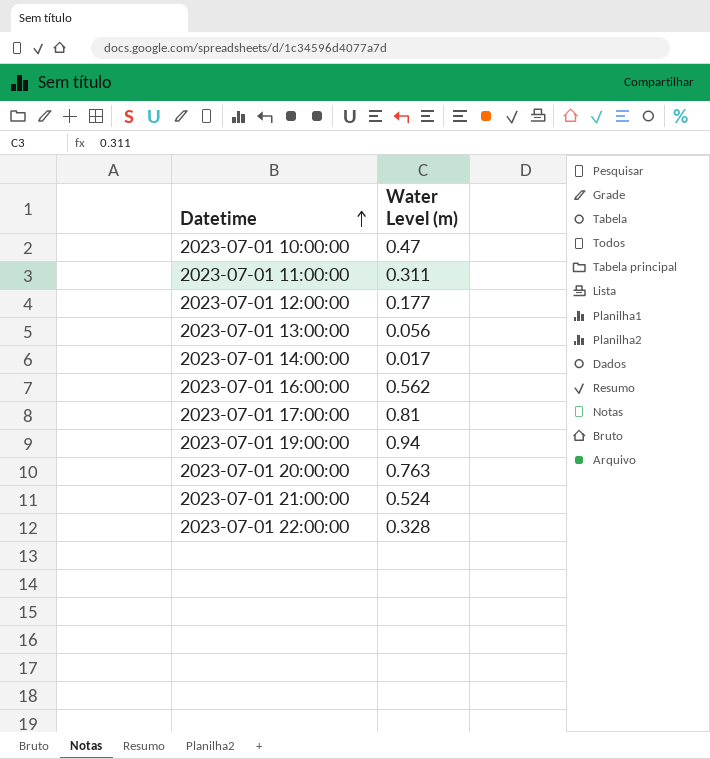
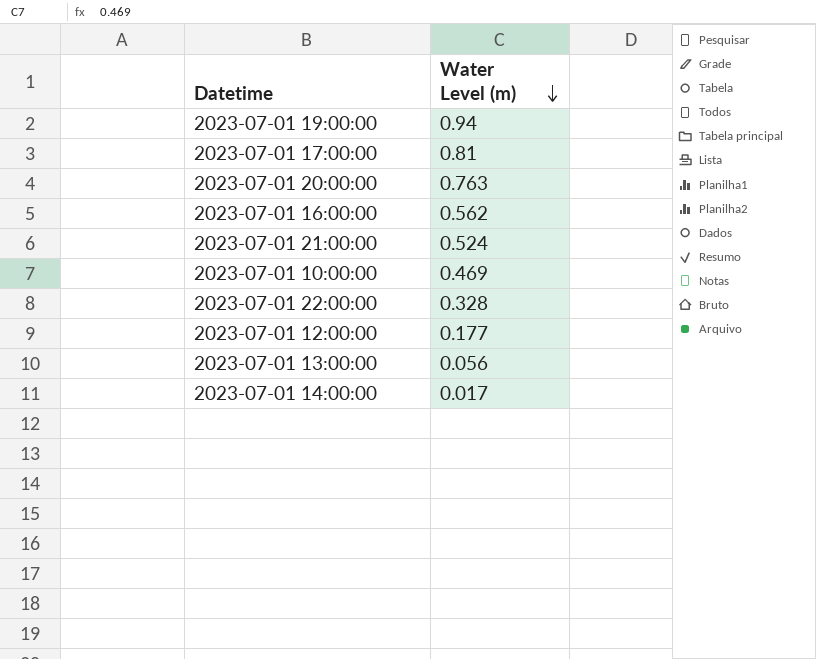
row order: Datetime ascending -> Water Level (m) descending
row 2023-07-01 11:00:00: 0.311 -> none
2023-07-01 10:00:00 | Water Level (m): 0.47 -> 0.469

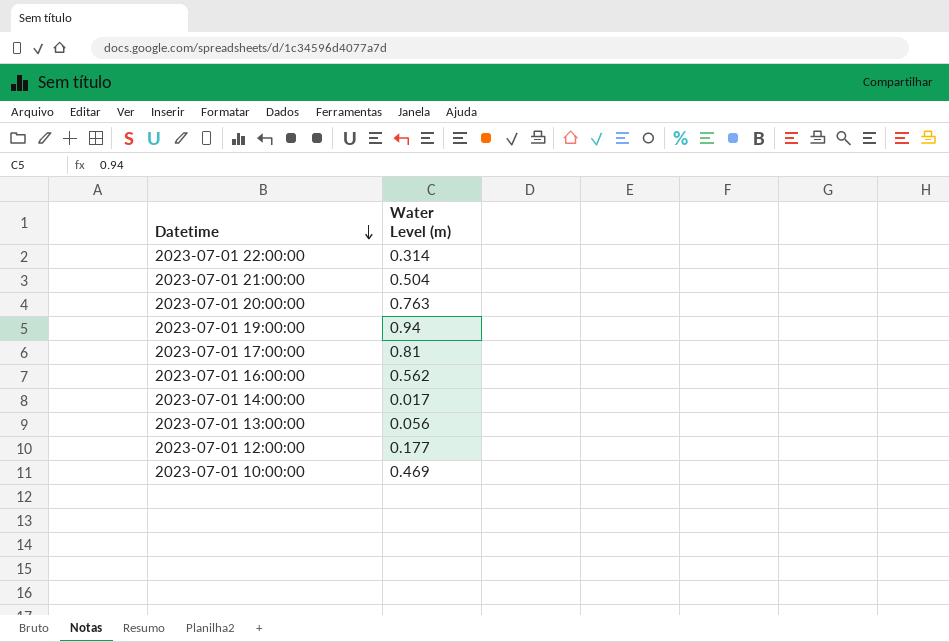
row order: Water Level (m) descending -> Datetime descending
2023-07-01 22:00:00 | Water Level (m): 0.328 -> 0.314
2023-07-01 21:00:00 | Water Level (m): 0.524 -> 0.504

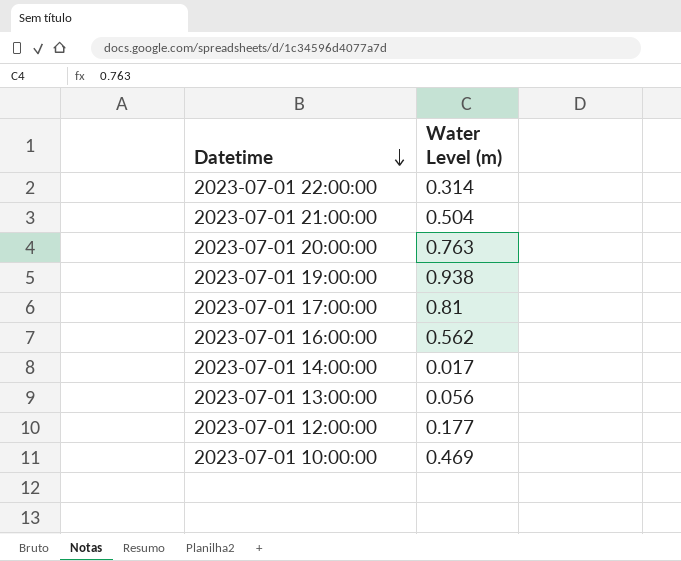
2023-07-01 19:00:00 | Water Level (m): 0.94 -> 0.938

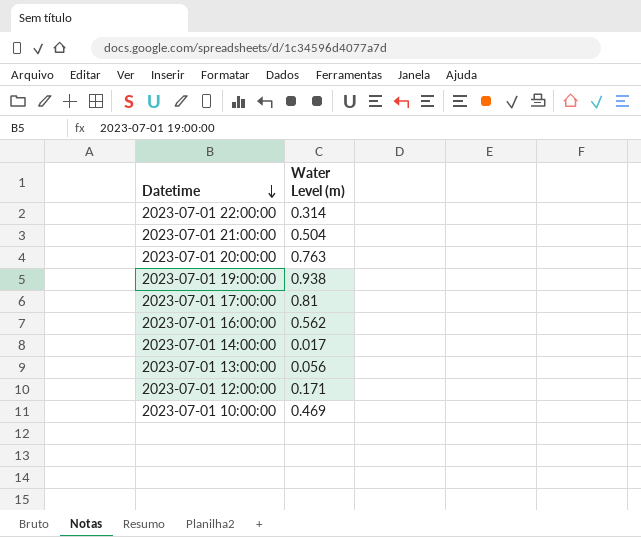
2023-07-01 12:00:00 | Water Level (m): 0.177 -> 0.171

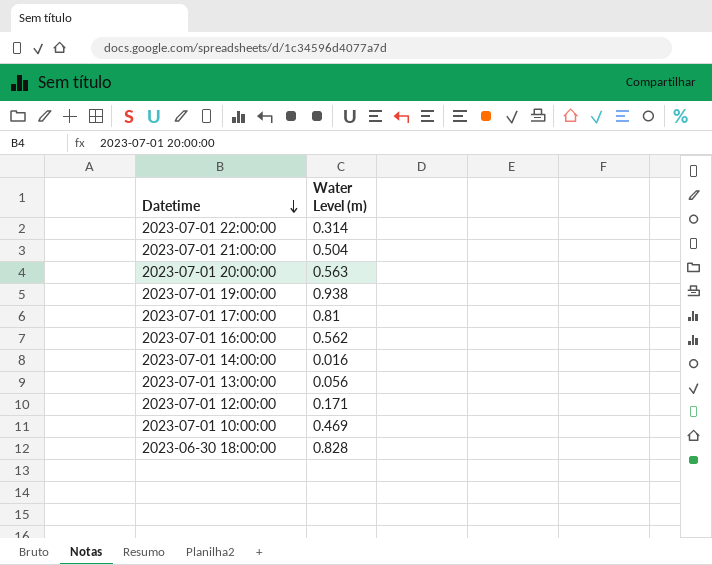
2023-07-01 20:00:00 | Water Level (m): 0.763 -> 0.563
2023-07-01 14:00:00 | Water Level (m): 0.017 -> 0.016
row 2023-06-30 18:00:00: none -> 0.828

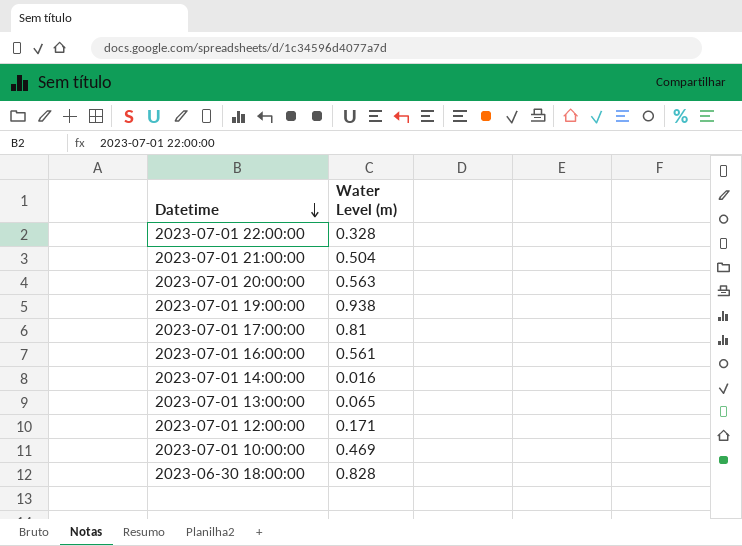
2023-07-01 22:00:00 | Water Level (m): 0.314 -> 0.328
2023-07-01 16:00:00 | Water Level (m): 0.562 -> 0.561
2023-07-01 13:00:00 | Water Level (m): 0.056 -> 0.065

